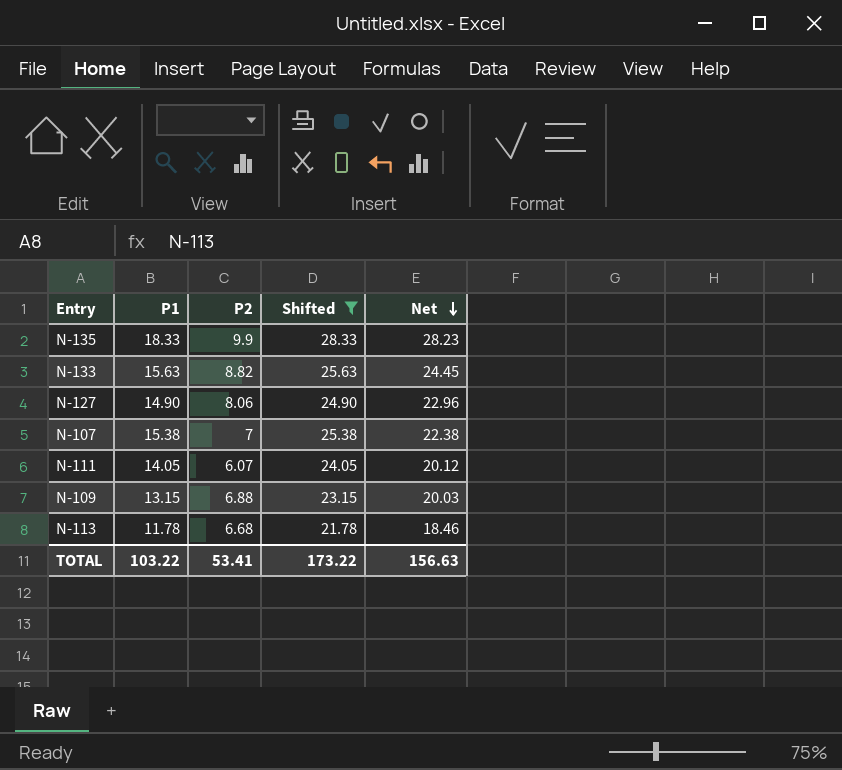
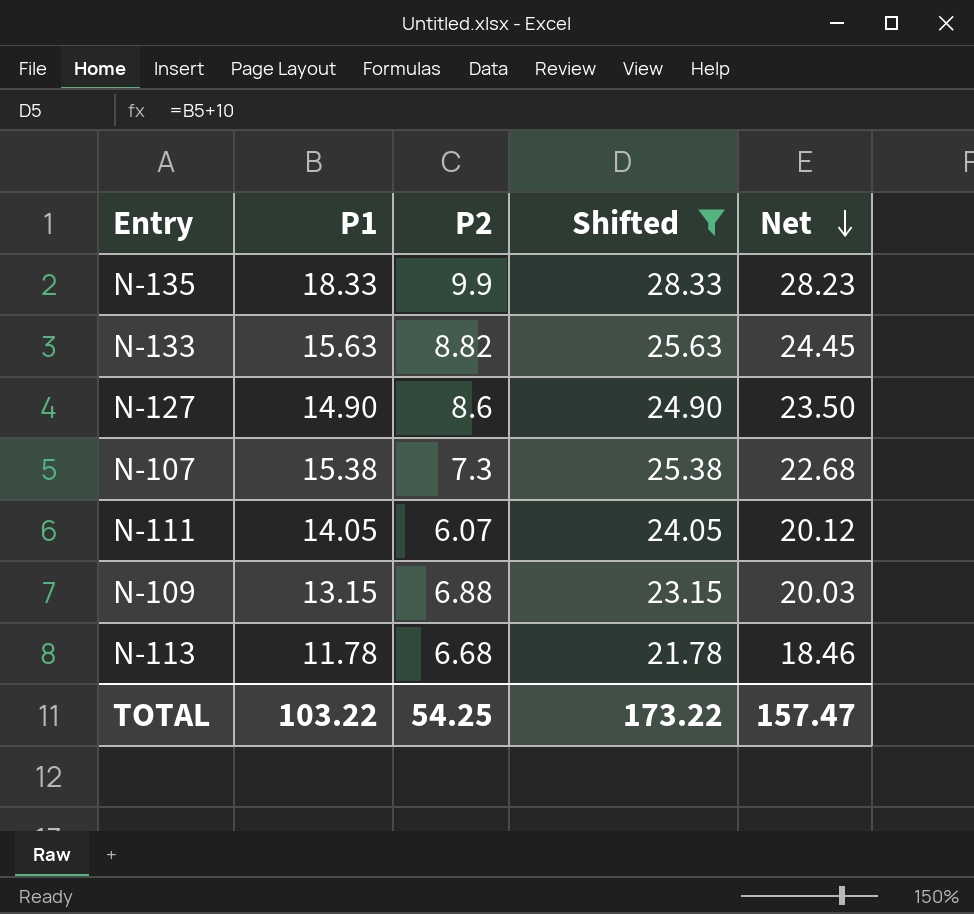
N-127 | P2: 8.06 -> 8.6
N-127 | Net: 22.96 -> 23.50
N-107 | P2: 7 -> 7.3
N-107 | Net: 22.38 -> 22.68
TOTAL | P2: 53.41 -> 54.25
TOTAL | Net: 156.63 -> 157.47

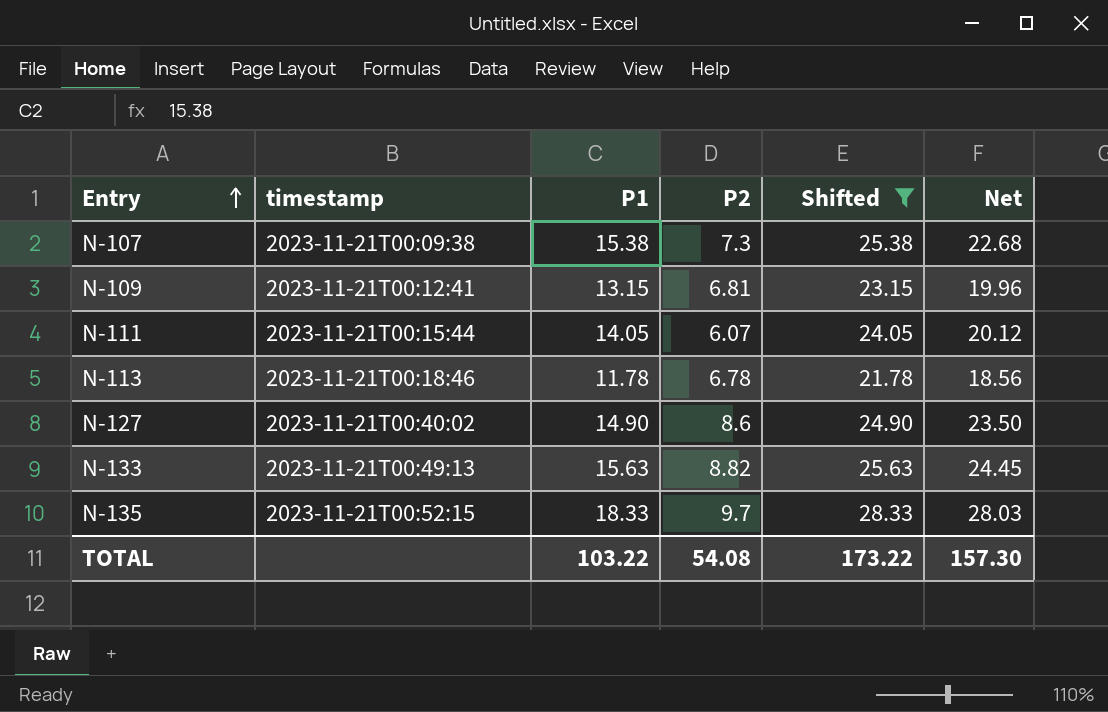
row order: Net descending -> Entry ascending
column timestamp | position: none -> 2
N-109 | P2: 6.88 -> 6.81
N-109 | Net: 20.03 -> 19.96
N-113 | P2: 6.68 -> 6.78
N-113 | Net: 18.46 -> 18.56
N-135 | P2: 9.9 -> 9.7
N-135 | Net: 28.23 -> 28.03
TOTAL | P2: 54.25 -> 54.08
TOTAL | Net: 157.47 -> 157.30

